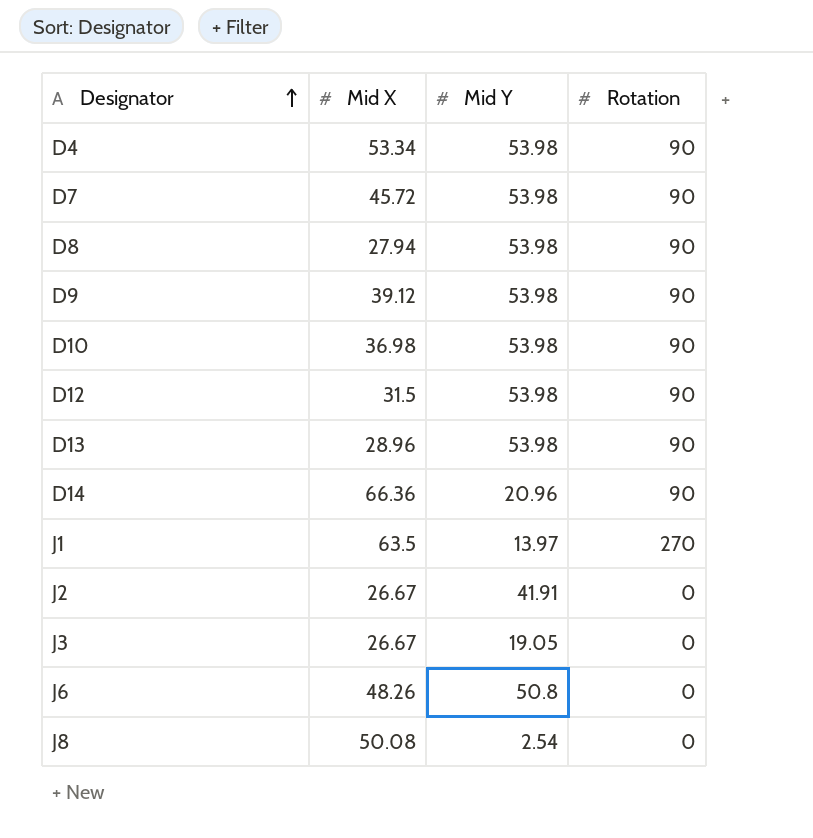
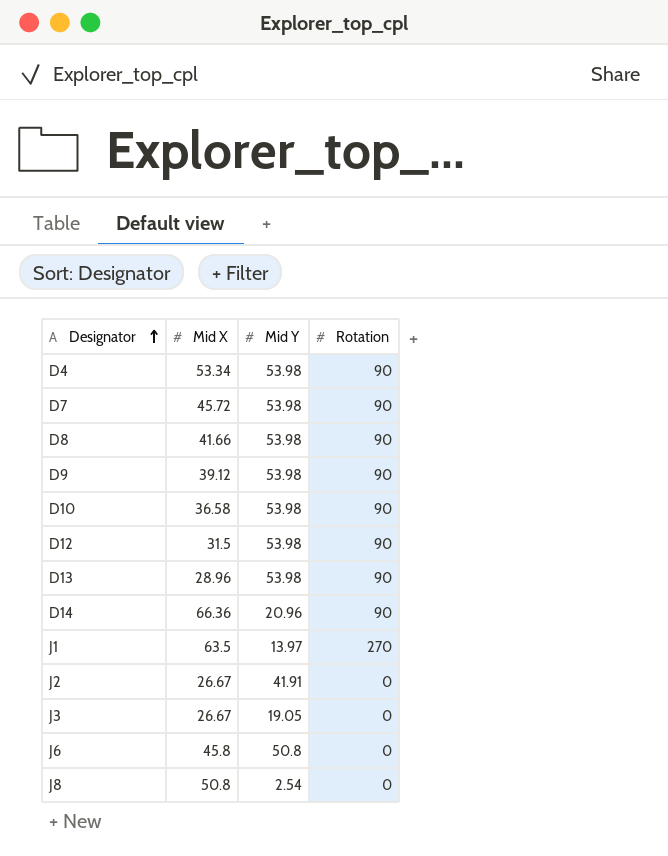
D8 | Mid X: 27.94 -> 41.66
D10 | Mid X: 36.98 -> 36.58
J6 | Mid X: 48.26 -> 45.8
J8 | Mid X: 50.08 -> 50.8

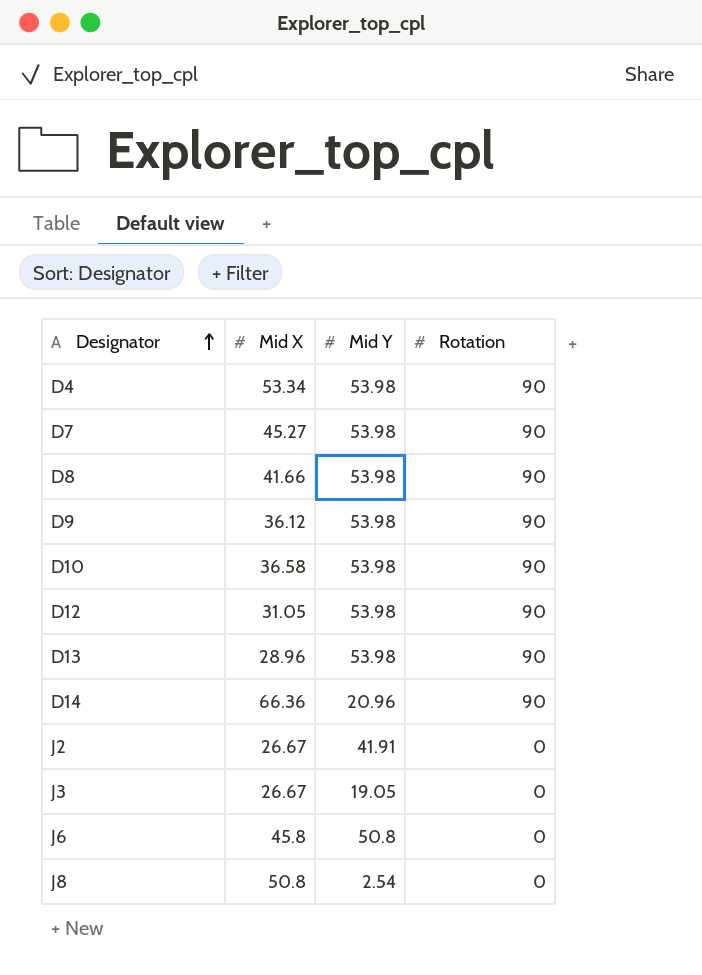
row J1: 63.5 | 13.97 | 270 -> none
D7 | Mid X: 45.72 -> 45.27
D9 | Mid X: 39.12 -> 36.12
D12 | Mid X: 31.5 -> 31.05

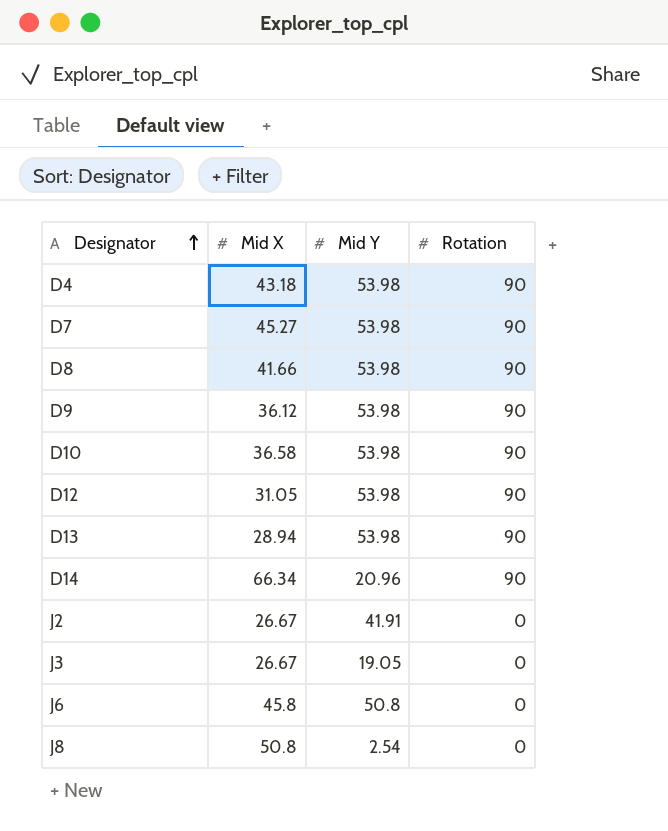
D4 | Mid X: 53.34 -> 43.18
D13 | Mid X: 28.96 -> 28.94
D14 | Mid X: 66.36 -> 66.34

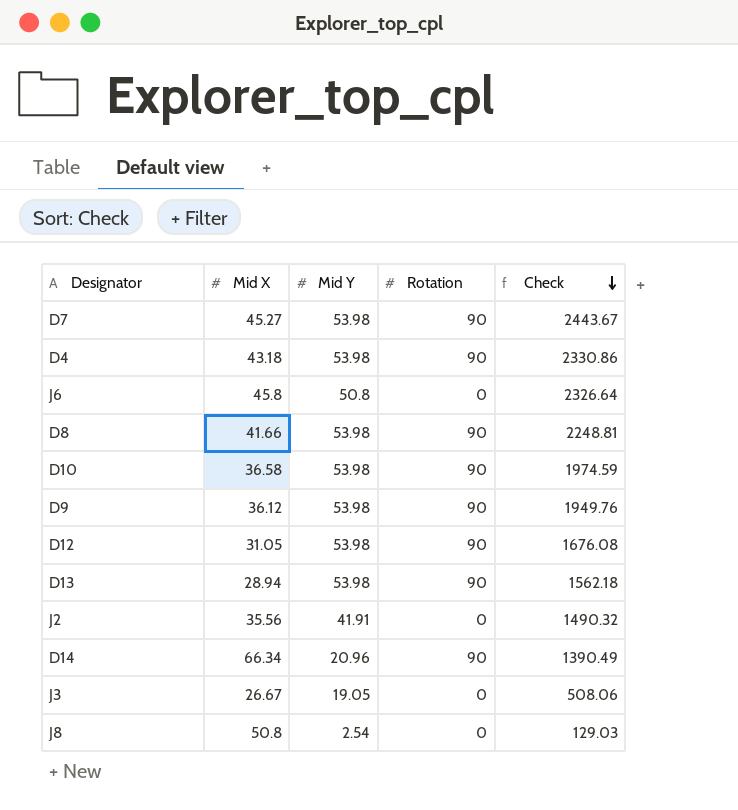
row order: Designator ascending -> Check descending
column Check | formula: none -> [Mid X] * [Mid Y]
J2 | Mid X: 26.67 -> 35.56

